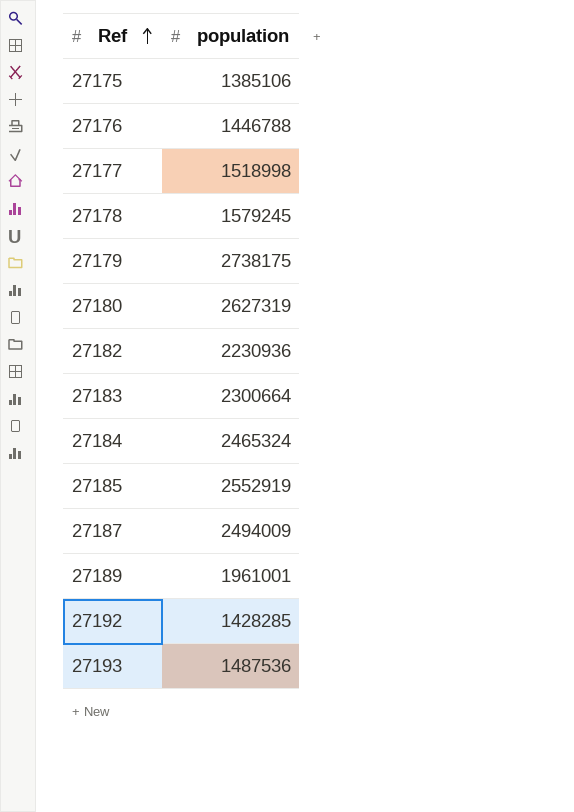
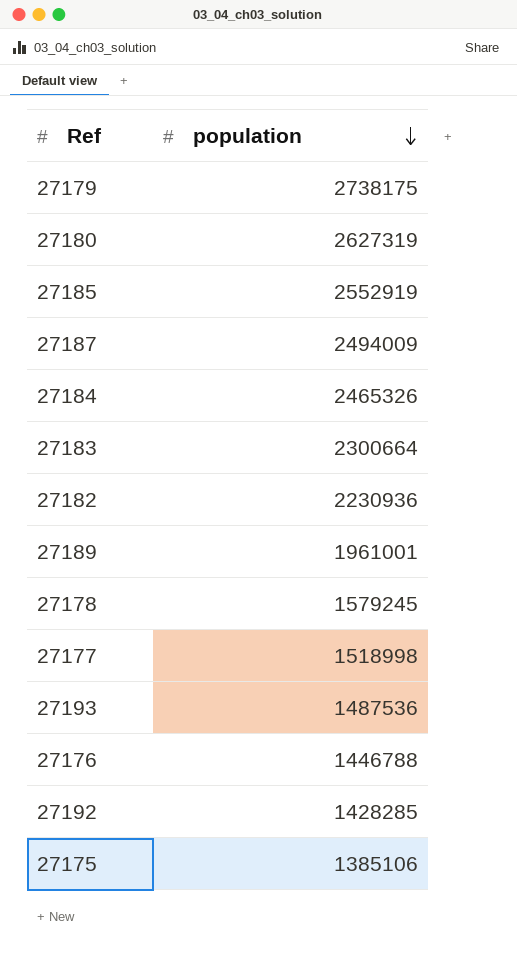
row order: Ref ascending -> population descending
27184 | population: 2465324 -> 2465326

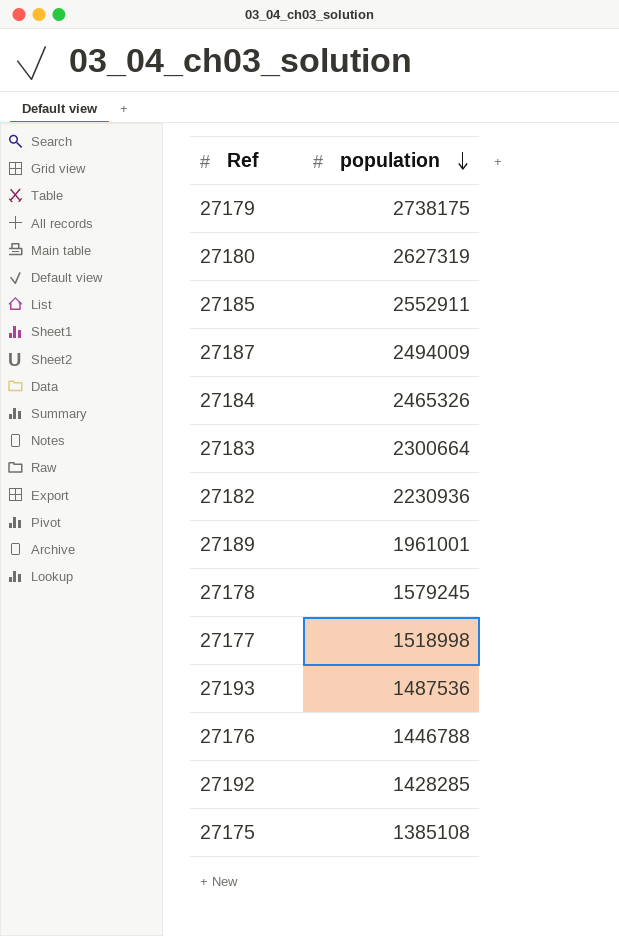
27185 | population: 2552919 -> 2552911
27175 | population: 1385106 -> 1385108

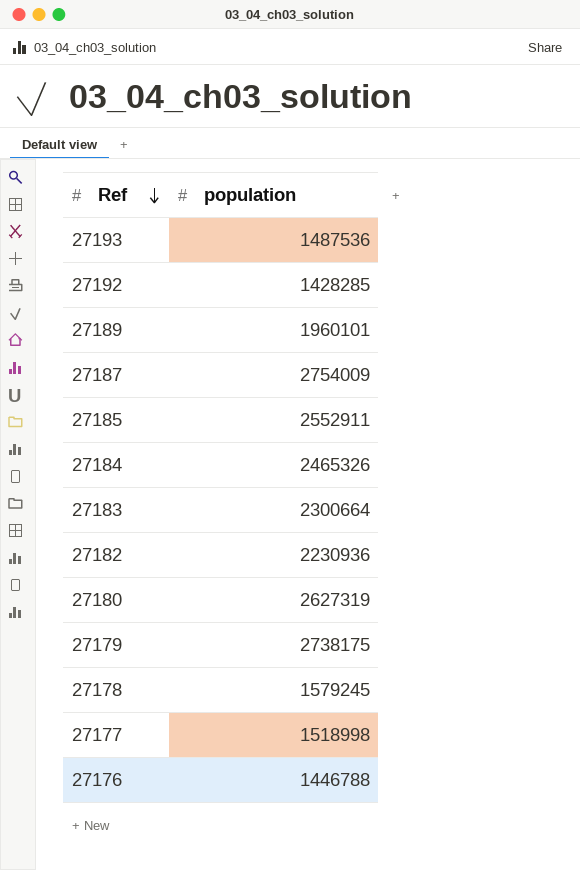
row order: population descending -> Ref descending
row 27175: 1385108 -> none
27189 | population: 1961001 -> 1960101
27187 | population: 2494009 -> 2754009

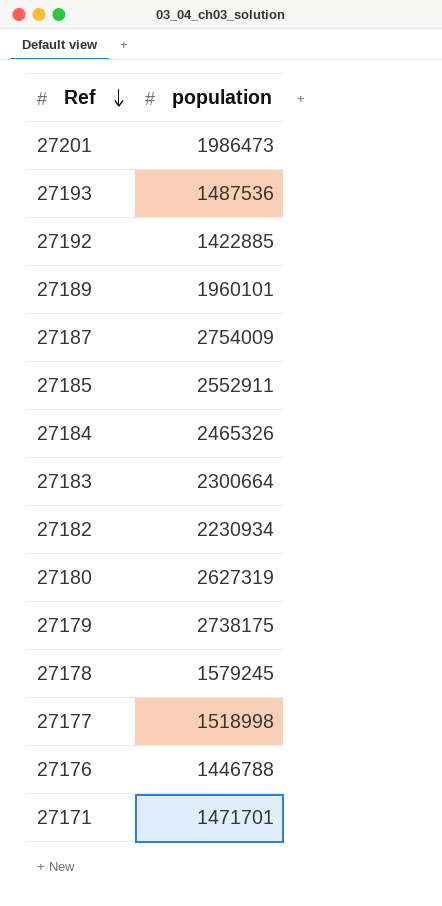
row 27201: none -> 1986473
27192 | population: 1428285 -> 1422885
27182 | population: 2230936 -> 2230934
row 27171: none -> 1471701

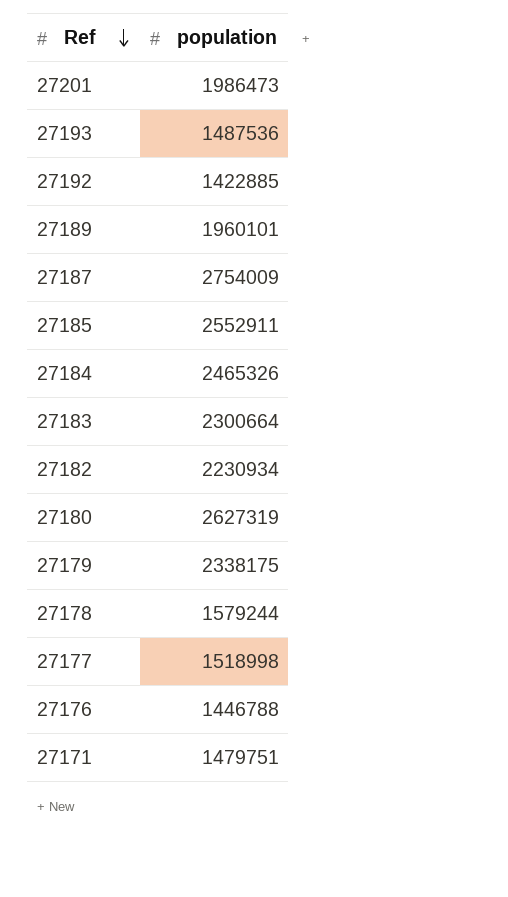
27179 | population: 2738175 -> 2338175
27178 | population: 1579245 -> 1579244
27171 | population: 1471701 -> 1479751

